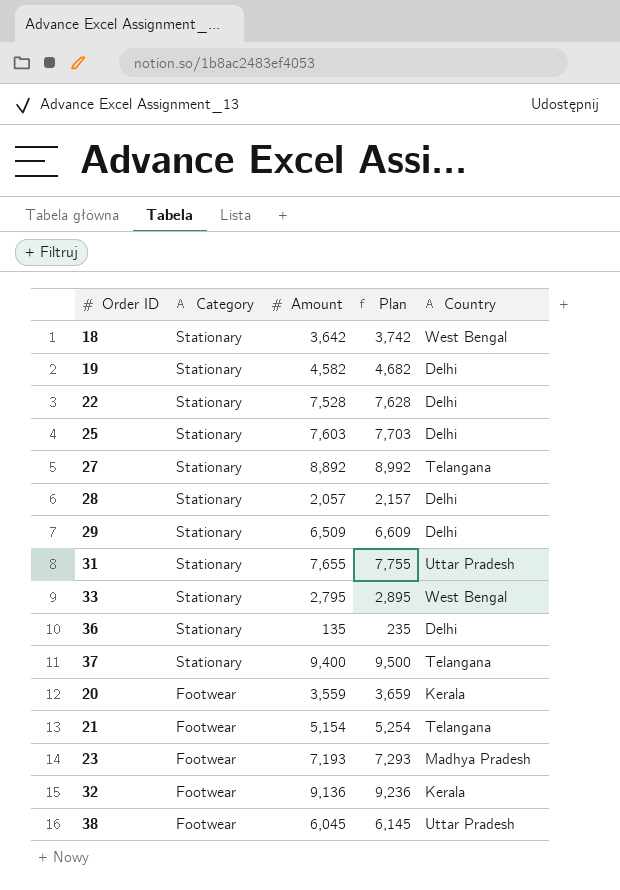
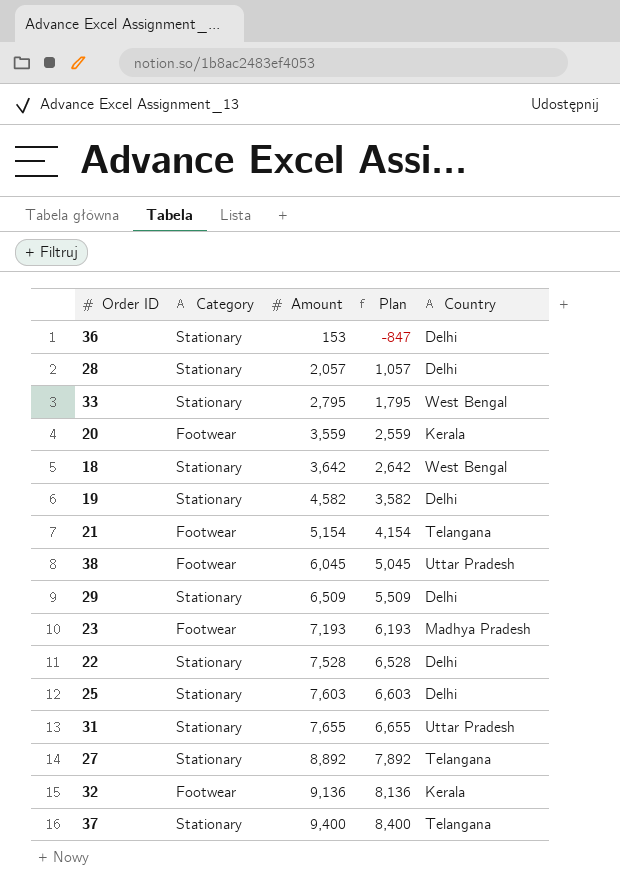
row order: Category descending -> Amount ascending
column Plan | formula: [Amount] + 100 -> [Amount] - 1000
36 | Amount: 135 -> 153

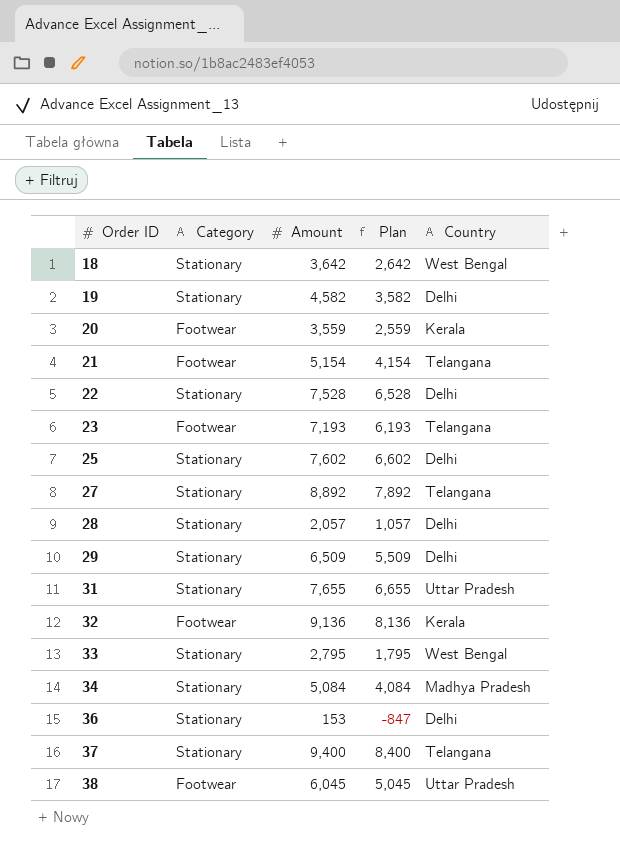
row order: Amount ascending -> Order ID ascending
23 | Country: Madhya Pradesh -> Telangana
25 | Amount: 7,603 -> 7,602
25 | Plan: 6,603 -> 6,602
row 34: none -> Stationary | 5,084 | 4,084 | Madhya Pradesh

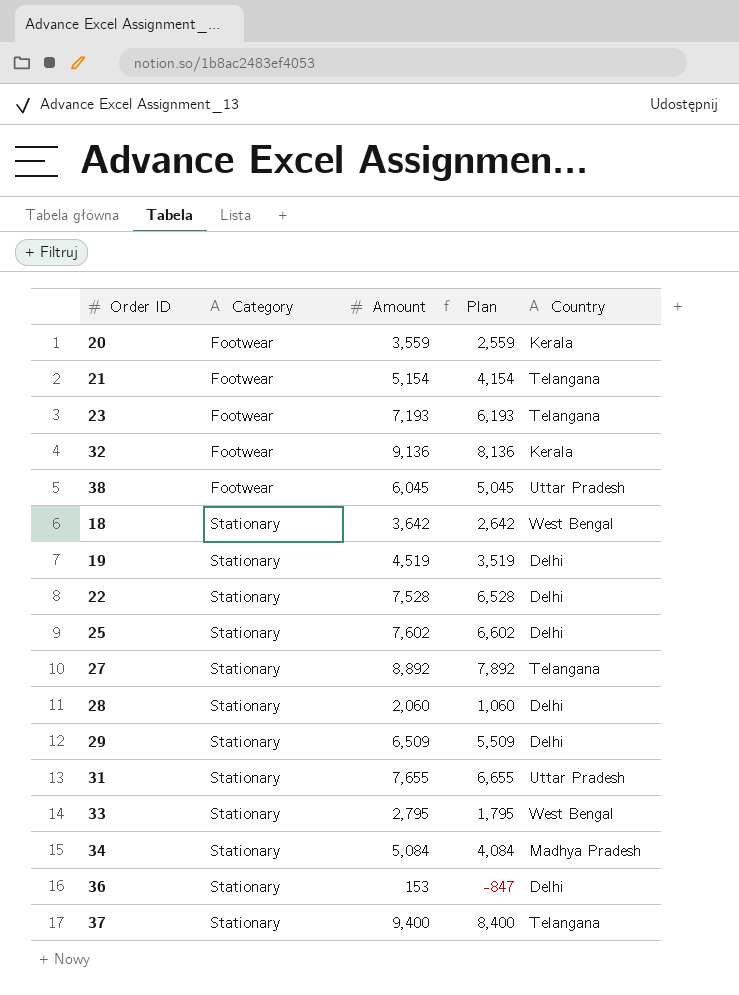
row order: Order ID ascending -> Category ascending
19 | Amount: 4,582 -> 4,519
19 | Plan: 3,582 -> 3,519
28 | Amount: 2,057 -> 2,060
28 | Plan: 1,057 -> 1,060

